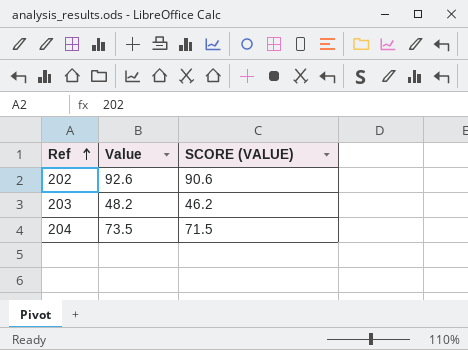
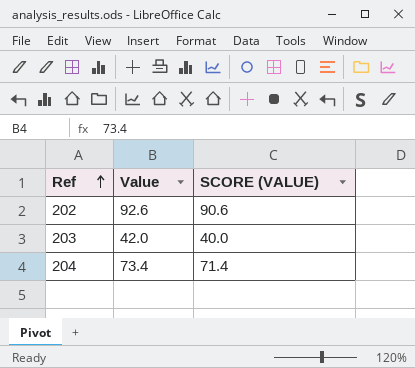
203 | Value: 48.2 -> 42.0
203 | SCORE (VALUE): 46.2 -> 40.0
204 | Value: 73.5 -> 73.4
204 | SCORE (VALUE): 71.5 -> 71.4

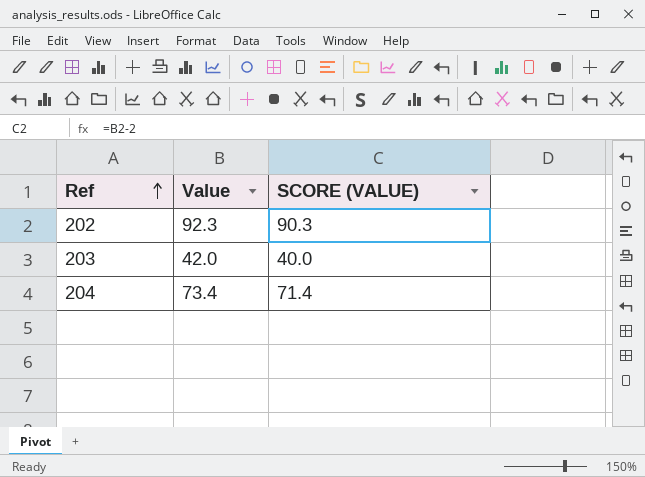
202 | Value: 92.6 -> 92.3
202 | SCORE (VALUE): 90.6 -> 90.3

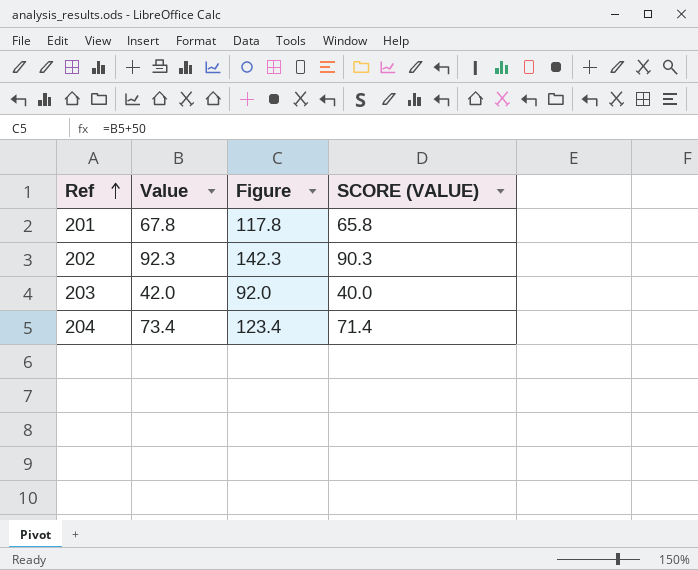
column Figure | formula: none -> [Value] + 50
row 201: none -> 67.8 | 117.8 | 65.8

